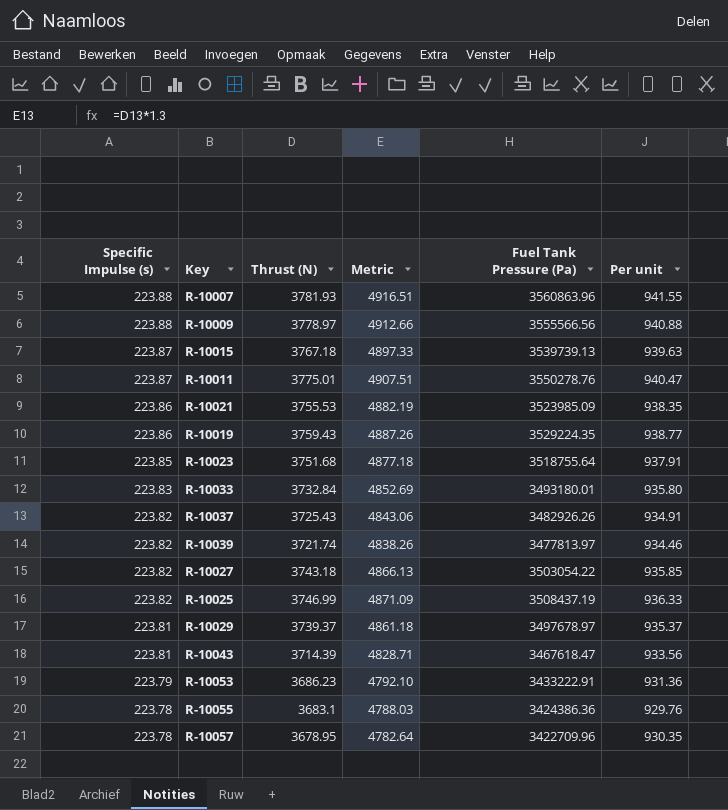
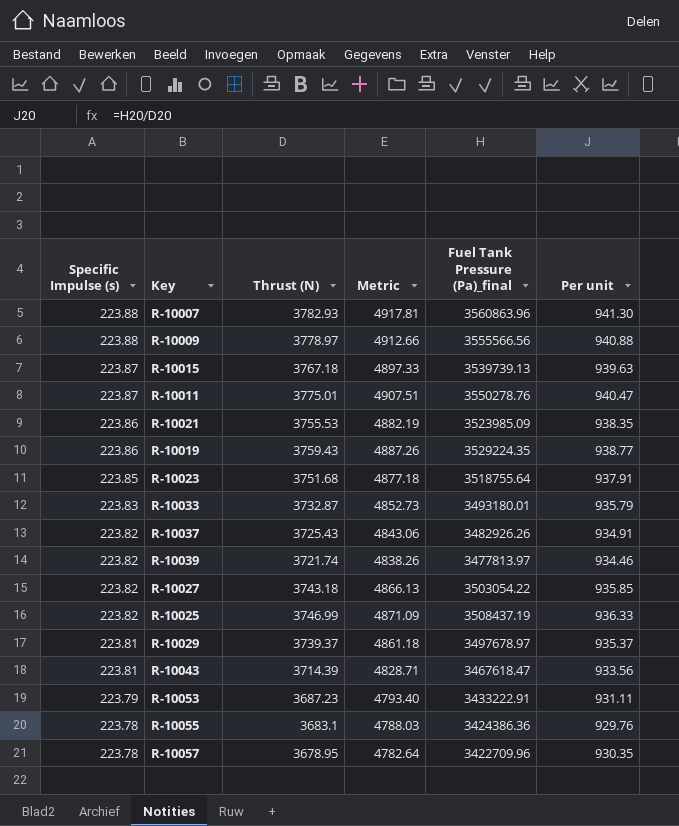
column name: Fuel Tank Pressure (Pa) -> Fuel Tank Pressure (Pa)_final
R-10007 | Thrust (N): 3781.93 -> 3782.93
R-10007 | Metric: 4916.51 -> 4917.81
R-10007 | Per unit: 941.55 -> 941.30
R-10033 | Thrust (N): 3732.84 -> 3732.87
R-10033 | Metric: 4852.69 -> 4852.73
R-10033 | Per unit: 935.80 -> 935.79
R-10053 | Thrust (N): 3686.23 -> 3687.23
R-10053 | Metric: 4792.10 -> 4793.40
R-10053 | Per unit: 931.36 -> 931.11

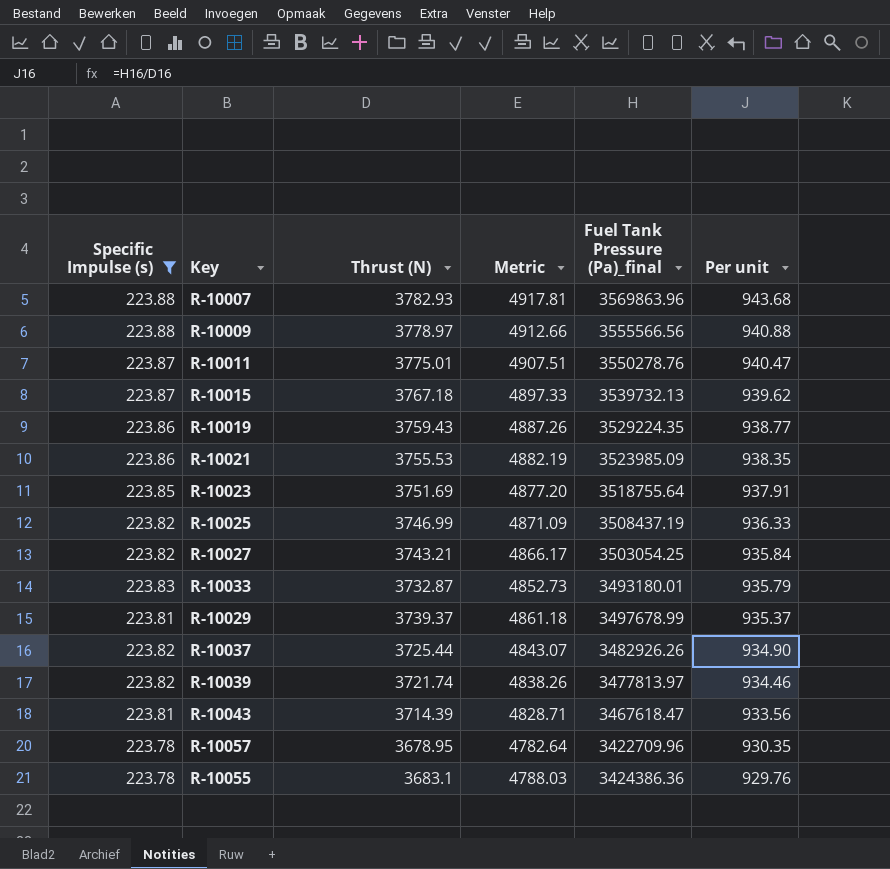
filter: none -> Specific Impulse (s) != 223.79
row order: Specific Impulse (s) descending -> Per unit descending
R-10007 | Fuel Tank Pressure (Pa)_final: 3560863.96 -> 3569863.96
R-10007 | Per unit: 941.30 -> 943.68
R-10015 | Fuel Tank Pressure (Pa)_final: 3539739.13 -> 3539732.13
R-10015 | Per unit: 939.63 -> 939.62
R-10023 | Thrust (N): 3751.68 -> 3751.69
R-10023 | Metric: 4877.18 -> 4877.20
R-10027 | Thrust (N): 3743.18 -> 3743.21
R-10027 | Metric: 4866.13 -> 4866.17
R-10027 | Fuel Tank Pressure (Pa)_final: 3503054.22 -> 3503054.25
R-10027 | Per unit: 935.85 -> 935.84
R-10029 | Fuel Tank Pressure (Pa)_final: 3497678.97 -> 3497678.99
R-10037 | Thrust (N): 3725.43 -> 3725.44
R-10037 | Metric: 4843.06 -> 4843.07
R-10037 | Per unit: 934.91 -> 934.90

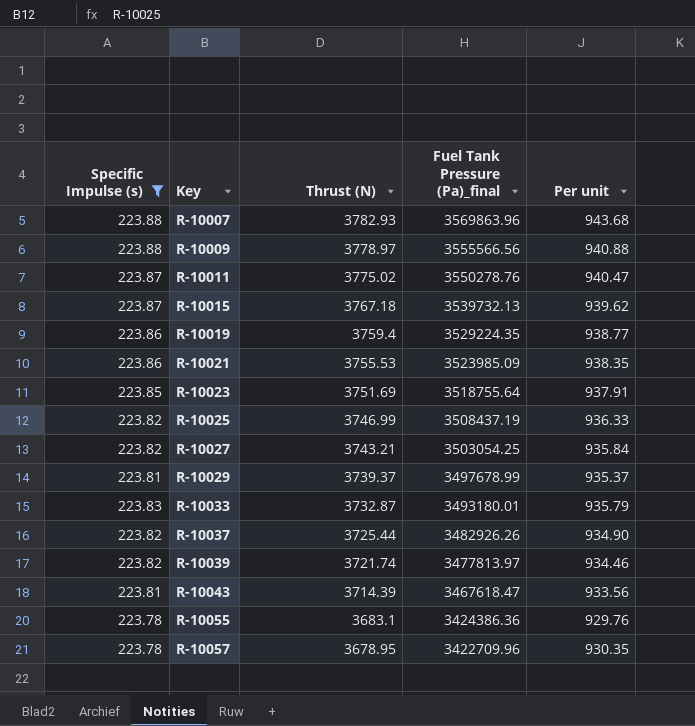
row order: Per unit descending -> Key ascending
column Metric | formula: [Thrust (N)] * 1.3 -> none
R-10011 | Thrust (N): 3775.01 -> 3775.02
R-10019 | Thrust (N): 3759.43 -> 3759.4

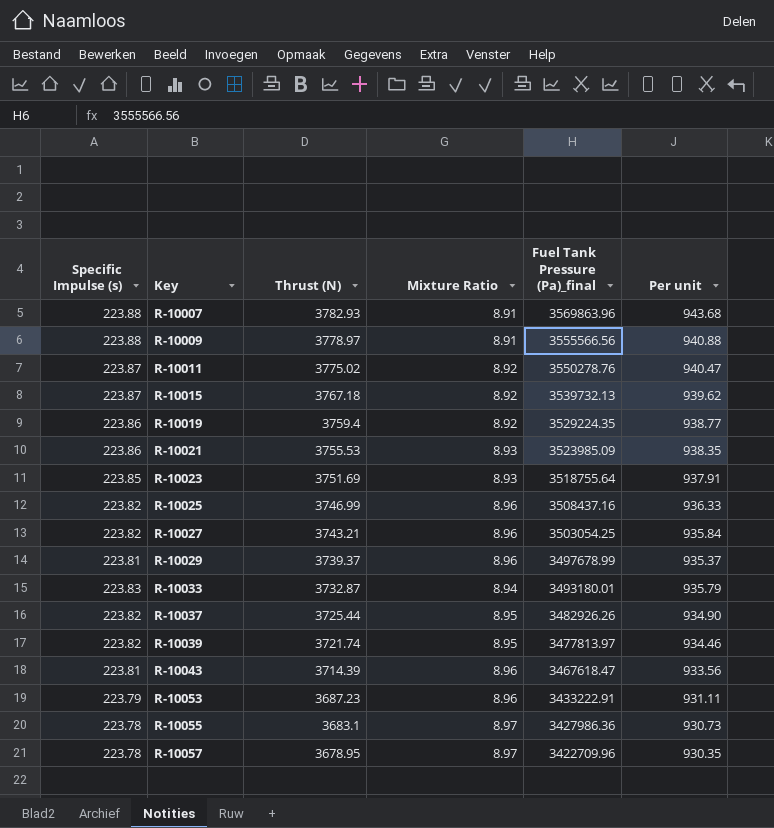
filter: Specific Impulse (s) != 223.79 -> none
column Mixture Ratio | position: none -> 4
R-10025 | Fuel Tank Pressure (Pa)_final: 3508437.19 -> 3508437.16
R-10055 | Fuel Tank Pressure (Pa)_final: 3424386.36 -> 3427986.36
R-10055 | Per unit: 929.76 -> 930.73

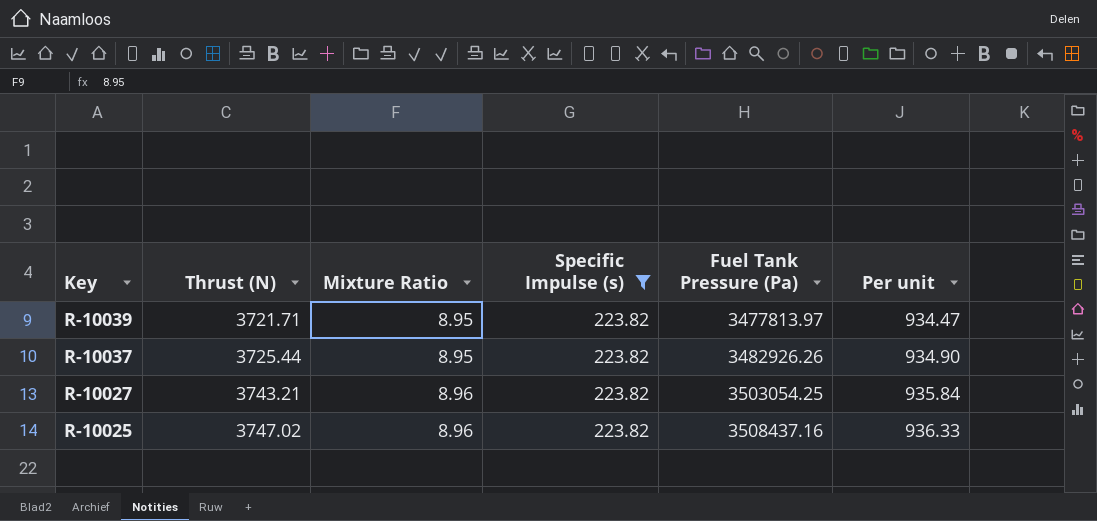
filter: none -> Specific Impulse (s) = 223.82
row order: Key ascending -> Key descending
column Specific Impulse (s) | position: 1 -> 4
column name: Fuel Tank Pressure (Pa)_final -> Fuel Tank Pressure (Pa)
R-10039 | Thrust (N): 3721.74 -> 3721.71
R-10039 | Per unit: 934.46 -> 934.47
R-10025 | Thrust (N): 3746.99 -> 3747.02

